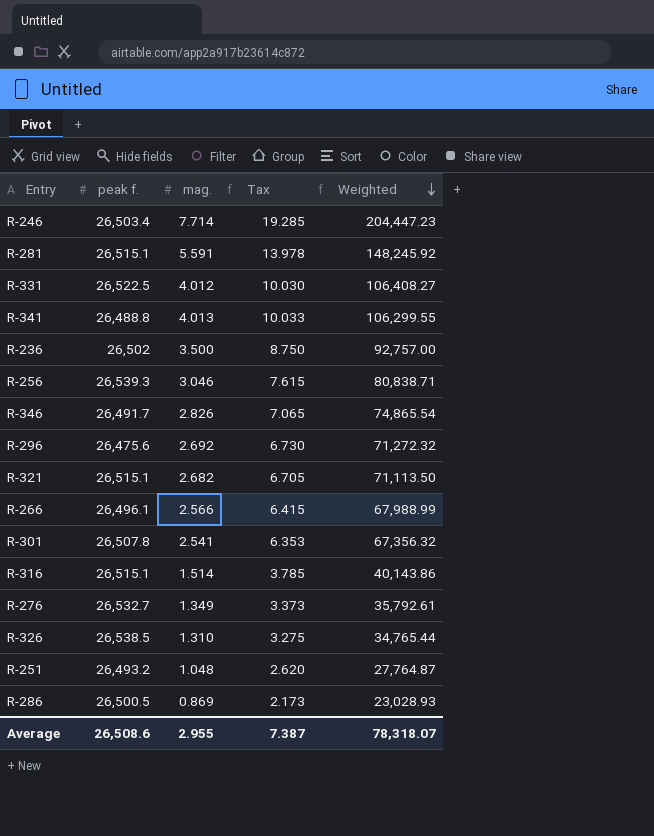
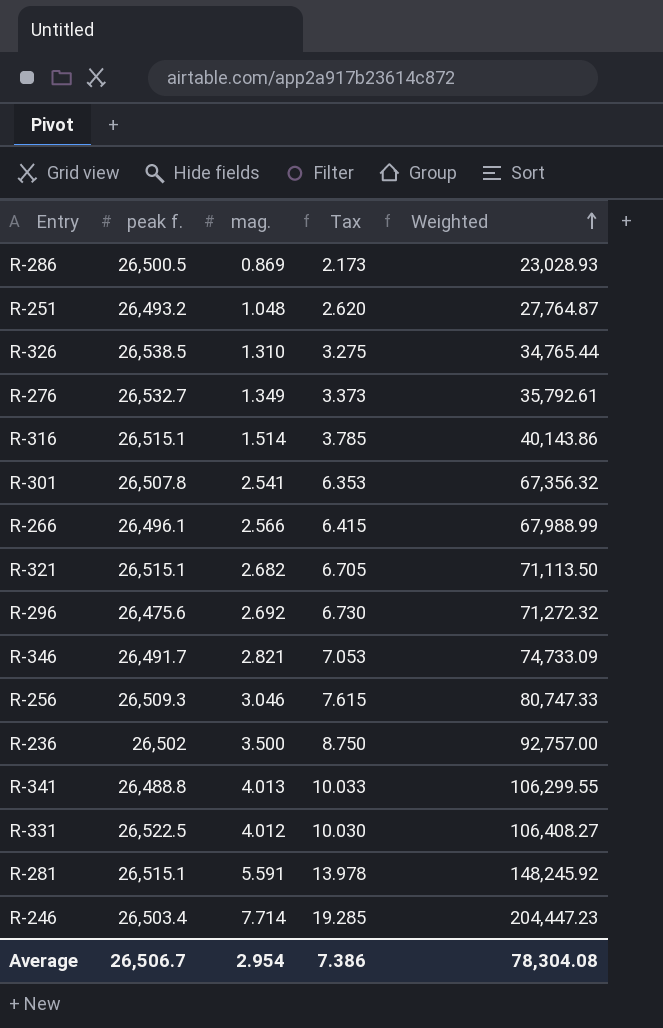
row order: Weighted descending -> Weighted ascending
R-346 | mag.: 2.826 -> 2.821
R-346 | Tax: 7.065 -> 7.053
R-346 | Weighted: 74,865.54 -> 74,733.09
R-256 | peak f.: 26,539.3 -> 26,509.3
R-256 | Weighted: 80,838.71 -> 80,747.33
Average | peak f.: 26,508.6 -> 26,506.7
Average | mag.: 2.955 -> 2.954
Average | Tax: 7.387 -> 7.386
Average | Weighted: 78,318.07 -> 78,304.08

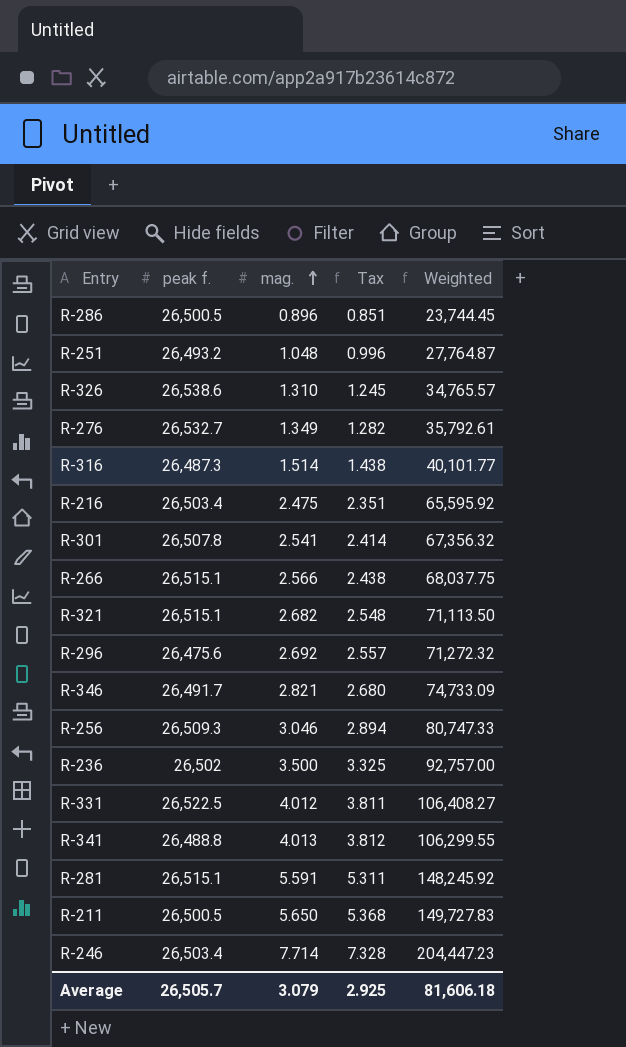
row order: Weighted ascending -> mag. ascending
column Tax | formula: [mag.] * 2.5 -> [mag.] * 0.95
R-286 | mag.: 0.869 -> 0.896
R-286 | Weighted: 23,028.93 -> 23,744.45
R-326 | peak f.: 26,538.5 -> 26,538.6
R-326 | Weighted: 34,765.44 -> 34,765.57
R-316 | peak f.: 26,515.1 -> 26,487.3
R-316 | Weighted: 40,143.86 -> 40,101.77
row R-216: none -> 26,503.4 | 2.475 | 2.351 | 65,595.92
R-266 | peak f.: 26,496.1 -> 26,515.1
R-266 | Weighted: 67,988.99 -> 68,037.75
row R-211: none -> 26,500.5 | 5.650 | 5.368 | 149,727.83
Average | peak f.: 26,506.7 -> 26,505.7
Average | mag.: 2.954 -> 3.079
Average | Tax: 7.386 -> 2.925
Average | Weighted: 78,304.08 -> 81,606.18

